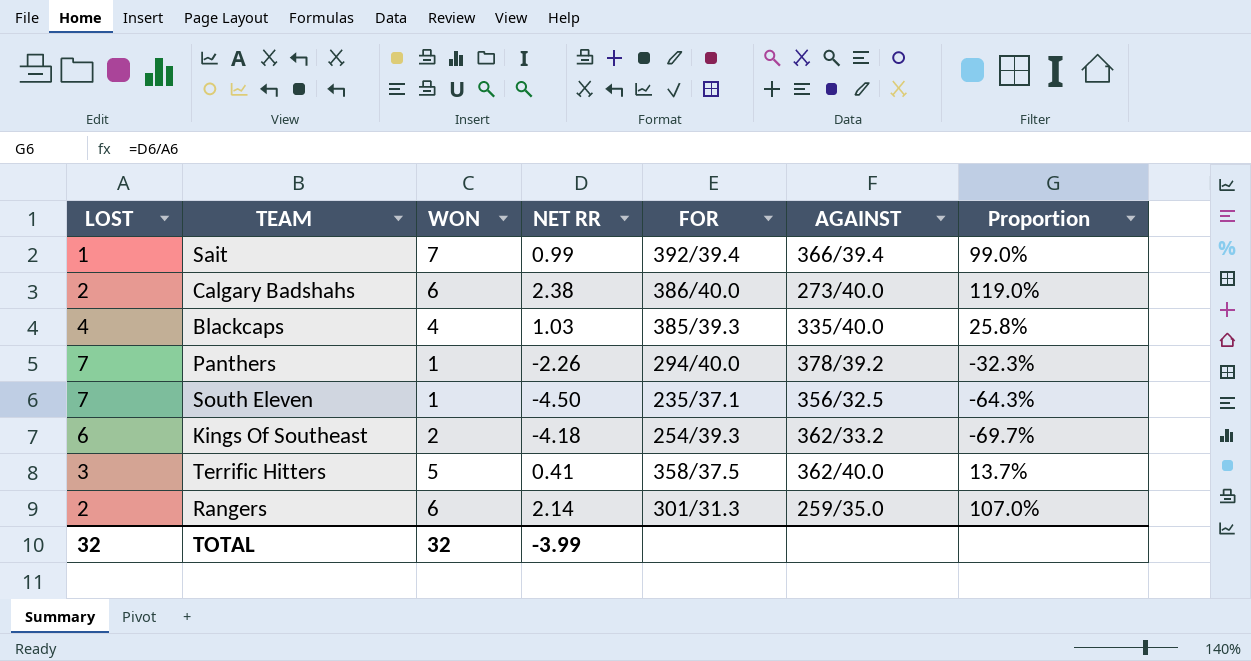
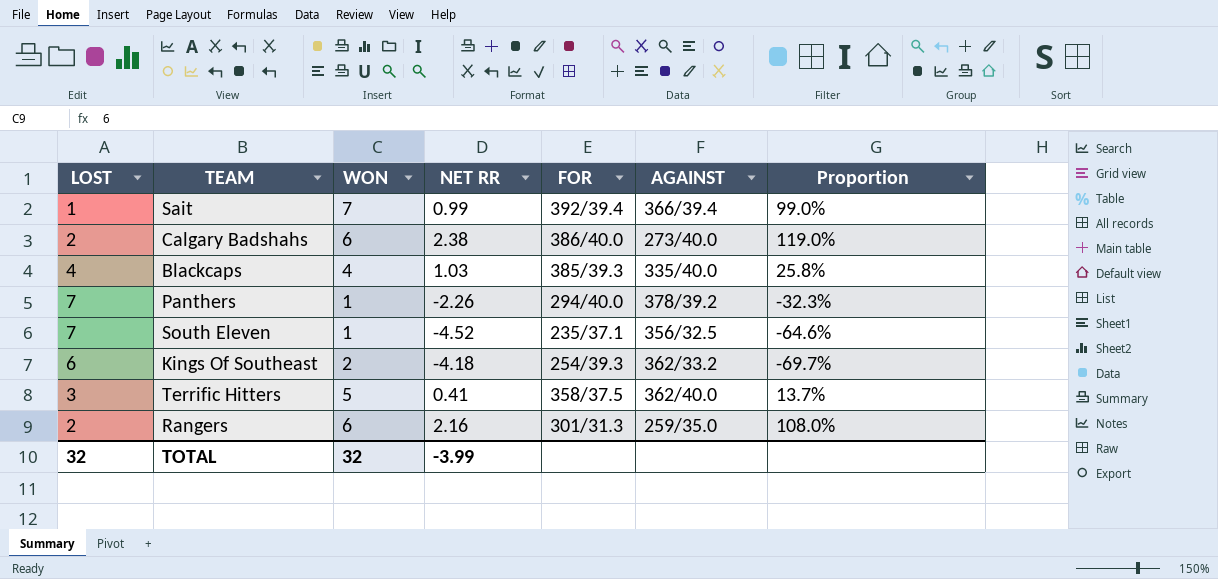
South Eleven | NET RR: -4.50 -> -4.52
South Eleven | Proportion: -64.3% -> -64.6%
Rangers | NET RR: 2.14 -> 2.16
Rangers | Proportion: 107.0% -> 108.0%

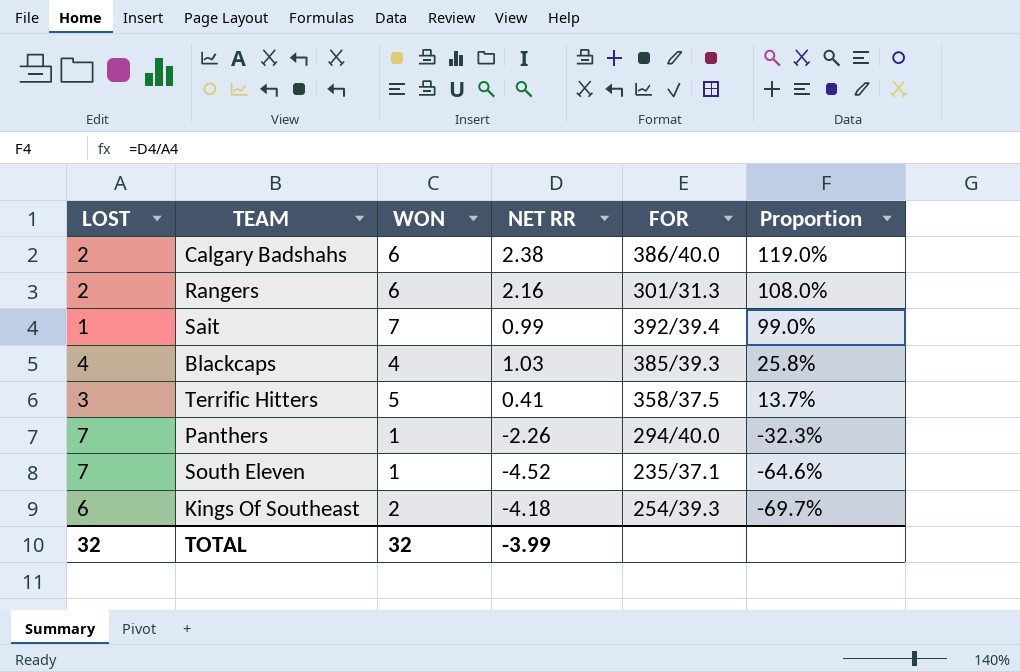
row order: none -> Proportion descending
column AGAINST | position: 6 -> none

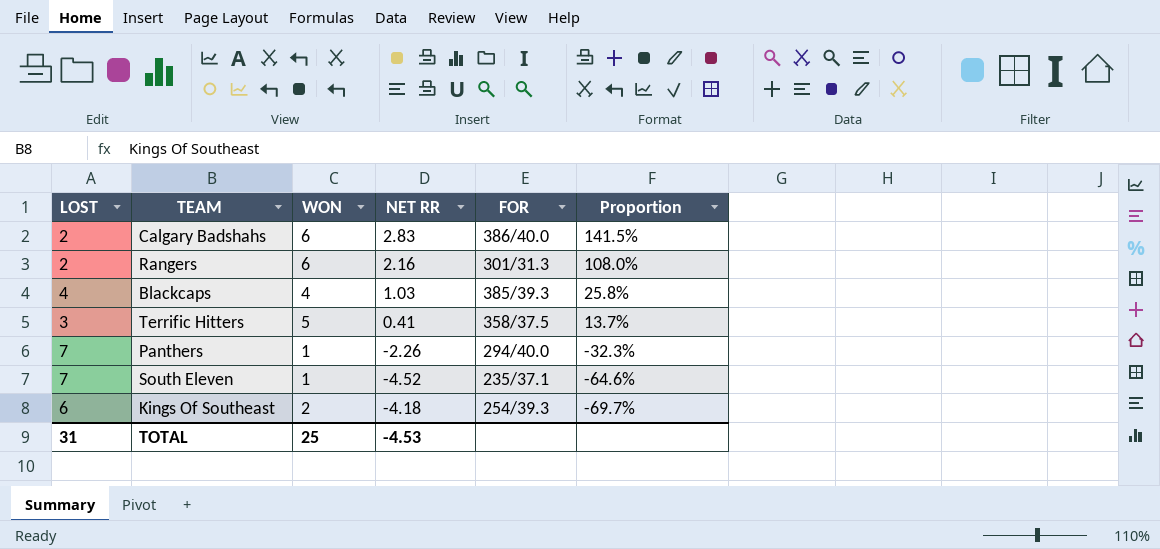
row Sait: 1 | 7 | 0.99 | 392/39.4 | 99.0% -> none
Calgary Badshahs | NET RR: 2.38 -> 2.83
Calgary Badshahs | Proportion: 119.0% -> 141.5%
TOTAL | LOST: 32 -> 31
TOTAL | WON: 32 -> 25
TOTAL | NET RR: -3.99 -> -4.53

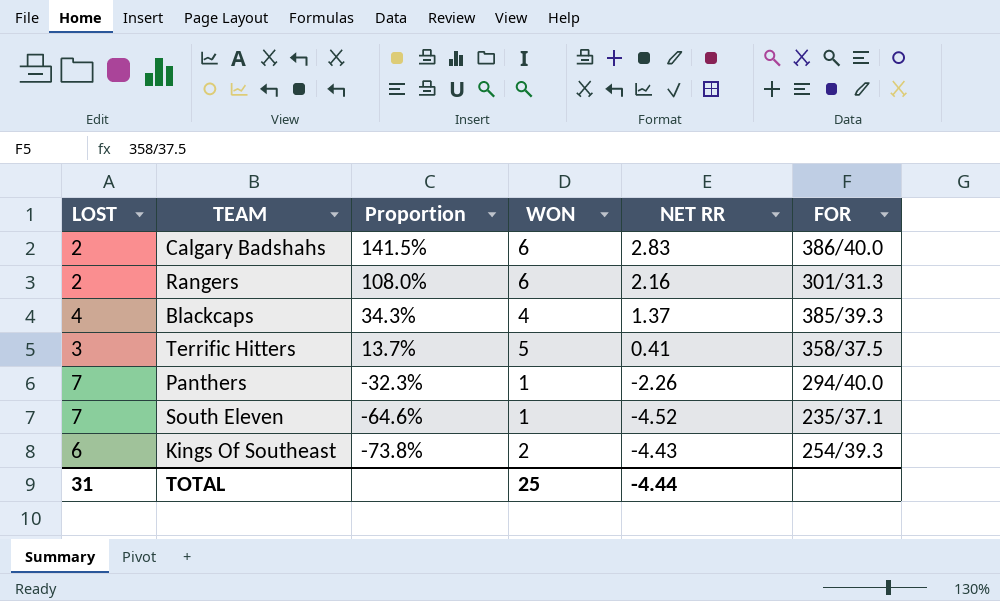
column Proportion | position: 6 -> 3
Blackcaps | Proportion: 25.8% -> 34.3%
Blackcaps | NET RR: 1.03 -> 1.37
Kings Of Southeast | Proportion: -69.7% -> -73.8%
Kings Of Southeast | NET RR: -4.18 -> -4.43
TOTAL | NET RR: -4.53 -> -4.44

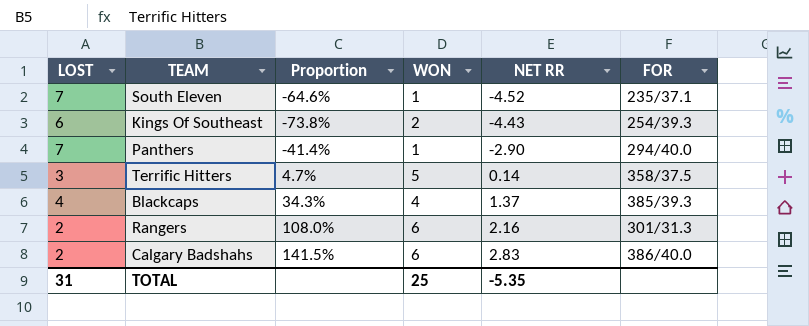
row order: Proportion descending -> NET RR ascending
Panthers | Proportion: -32.3% -> -41.4%
Panthers | NET RR: -2.26 -> -2.90
Terrific Hitters | Proportion: 13.7% -> 4.7%
Terrific Hitters | NET RR: 0.41 -> 0.14
TOTAL | NET RR: -4.44 -> -5.35

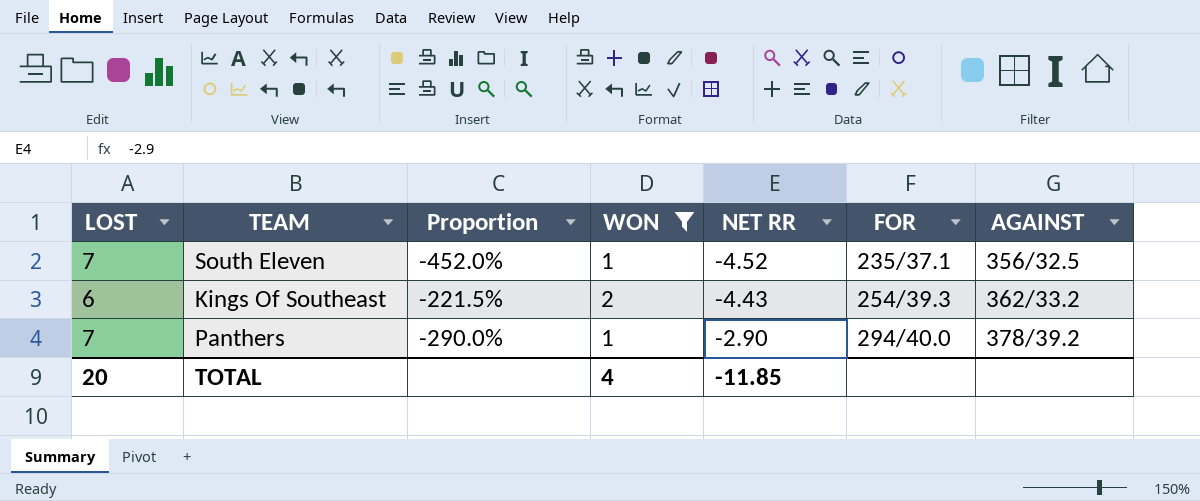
filter: none -> WON <= 2
column Proportion | formula: [NET RR] / [LOST] -> [NET RR] / [WON]
column AGAINST | position: none -> 7
TOTAL | LOST: 31 -> 20
TOTAL | WON: 25 -> 4
TOTAL | NET RR: -5.35 -> -11.85

